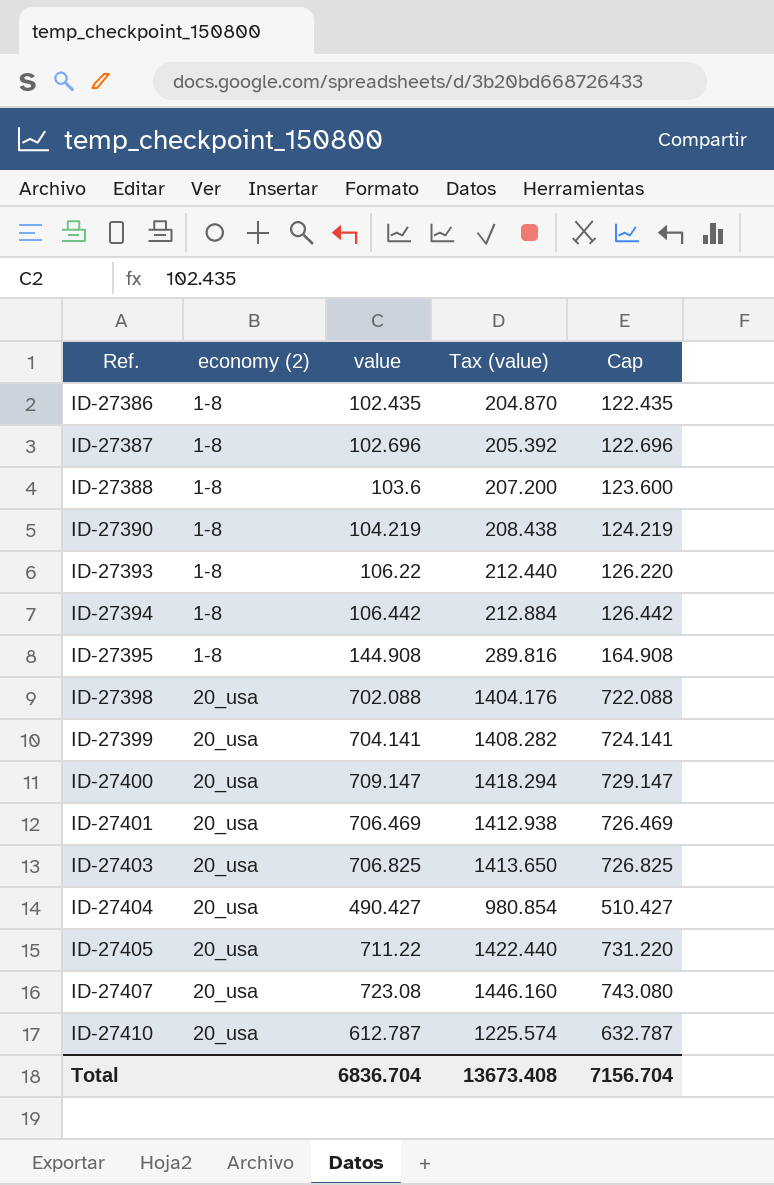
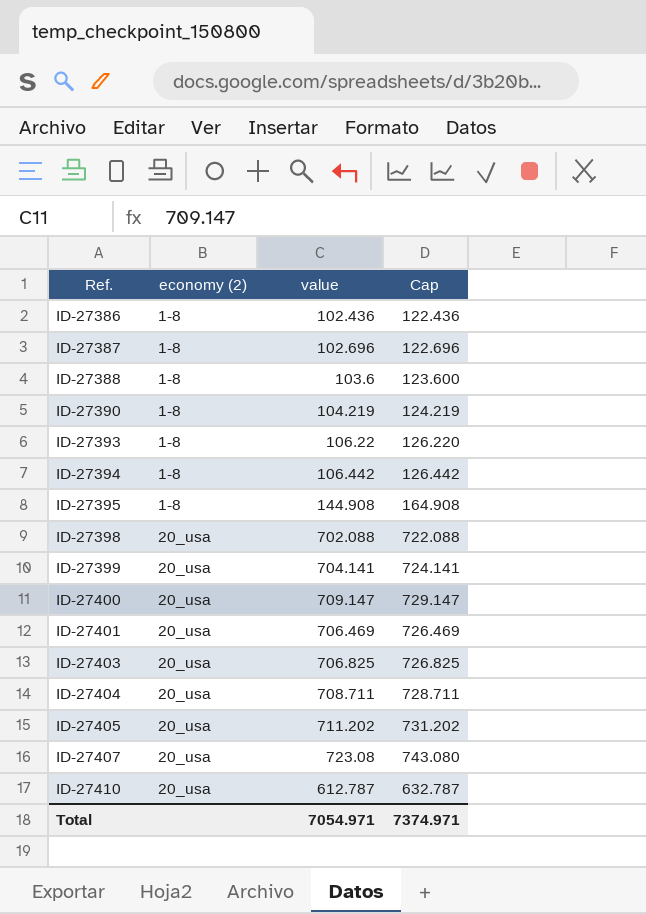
column Tax (value) | formula: [value] * 2 -> none
ID-27386 | value: 102.435 -> 102.436
ID-27386 | Cap: 122.435 -> 122.436
ID-27404 | value: 490.427 -> 708.711
ID-27404 | Cap: 510.427 -> 728.711
ID-27405 | value: 711.22 -> 711.202
ID-27405 | Cap: 731.220 -> 731.202
Total | value: 6836.704 -> 7054.971
Total | Cap: 7156.704 -> 7374.971

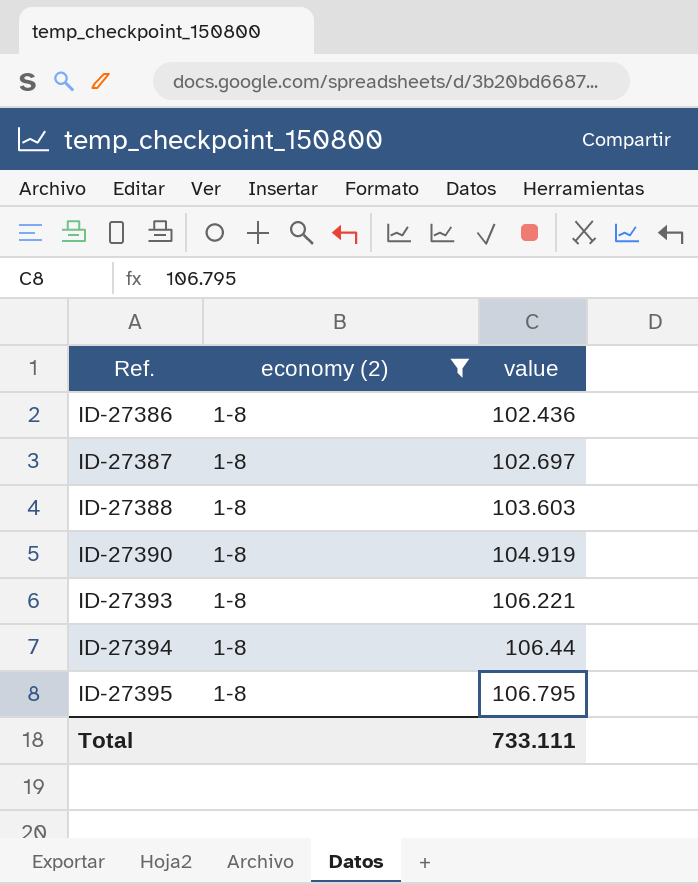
filter: none -> economy (2) = 1-8
column Cap | formula: [value] + 20 -> none
ID-27387 | value: 102.696 -> 102.697
ID-27388 | value: 103.6 -> 103.603
ID-27390 | value: 104.219 -> 104.919
ID-27393 | value: 106.22 -> 106.221
ID-27394 | value: 106.442 -> 106.44
ID-27395 | value: 144.908 -> 106.795
Total | value: 7054.971 -> 733.111

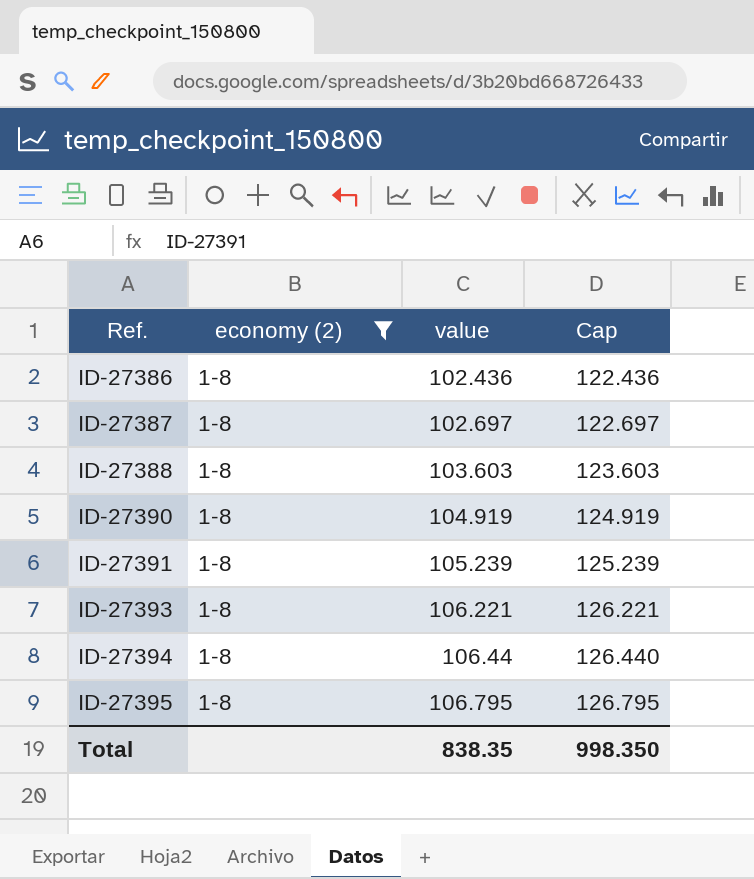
column Cap | formula: none -> [value] + 20
row ID-27391: none -> 1-8 | 105.239 | 125.239
Total | value: 733.111 -> 838.35

